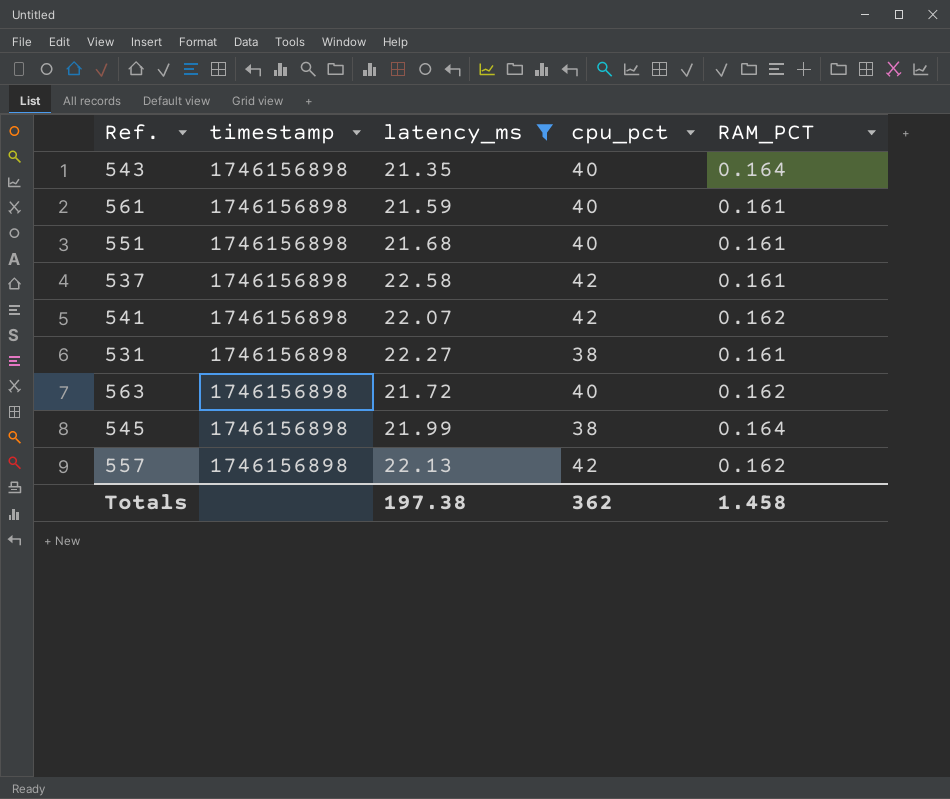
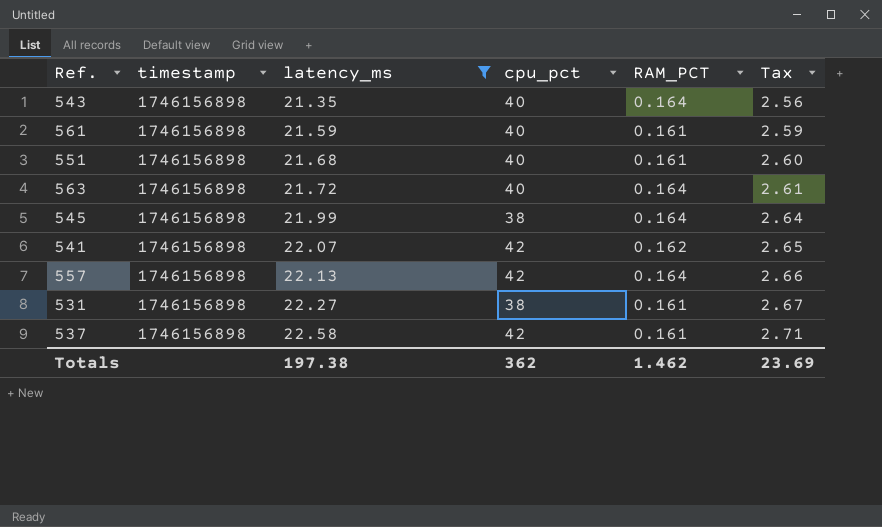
row order: none -> latency_ms ascending
column Tax | formula: none -> [latency_ms] * 0.12
563 | RAM_PCT: 0.162 -> 0.164
557 | RAM_PCT: 0.162 -> 0.164
Totals | RAM_PCT: 1.458 -> 1.462

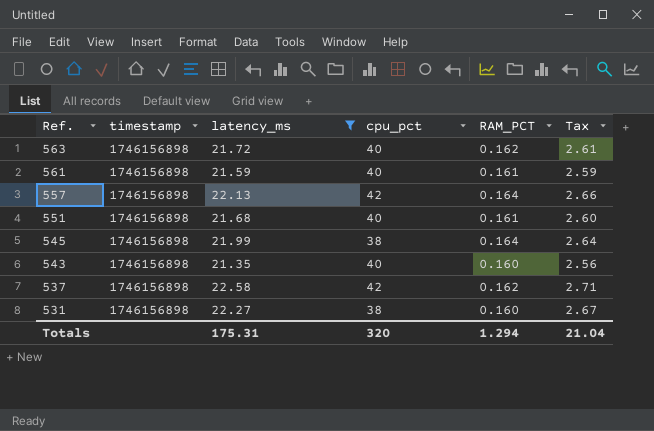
row order: latency_ms ascending -> Ref. descending
row 541: 1746156898 | 22.07 | 42 | 0.162 | 2.65 -> none
563 | RAM_PCT: 0.164 -> 0.162
543 | RAM_PCT: 0.164 -> 0.160
537 | RAM_PCT: 0.161 -> 0.162
531 | RAM_PCT: 0.161 -> 0.160
Totals | latency_ms: 197.38 -> 175.31
Totals | cpu_pct: 362 -> 320
Totals | RAM_PCT: 1.462 -> 1.294
Totals | Tax: 23.69 -> 21.04

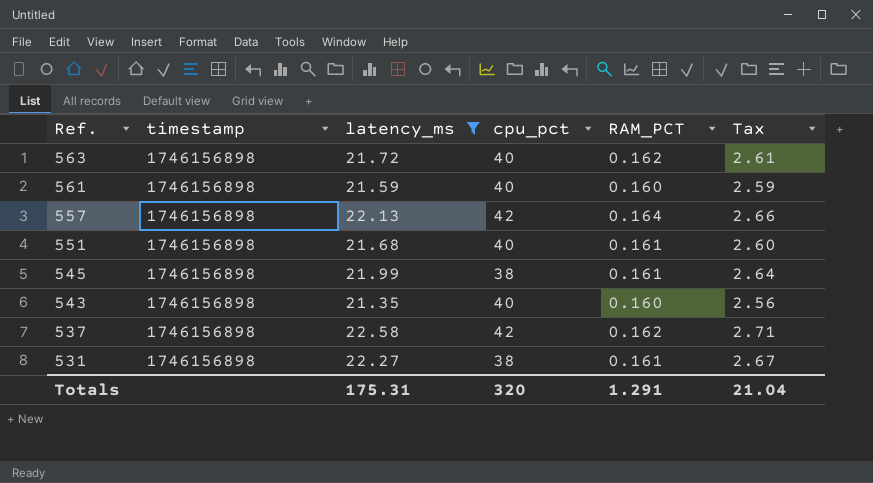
561 | RAM_PCT: 0.161 -> 0.160
545 | RAM_PCT: 0.164 -> 0.161
531 | RAM_PCT: 0.160 -> 0.161
Totals | RAM_PCT: 1.294 -> 1.291

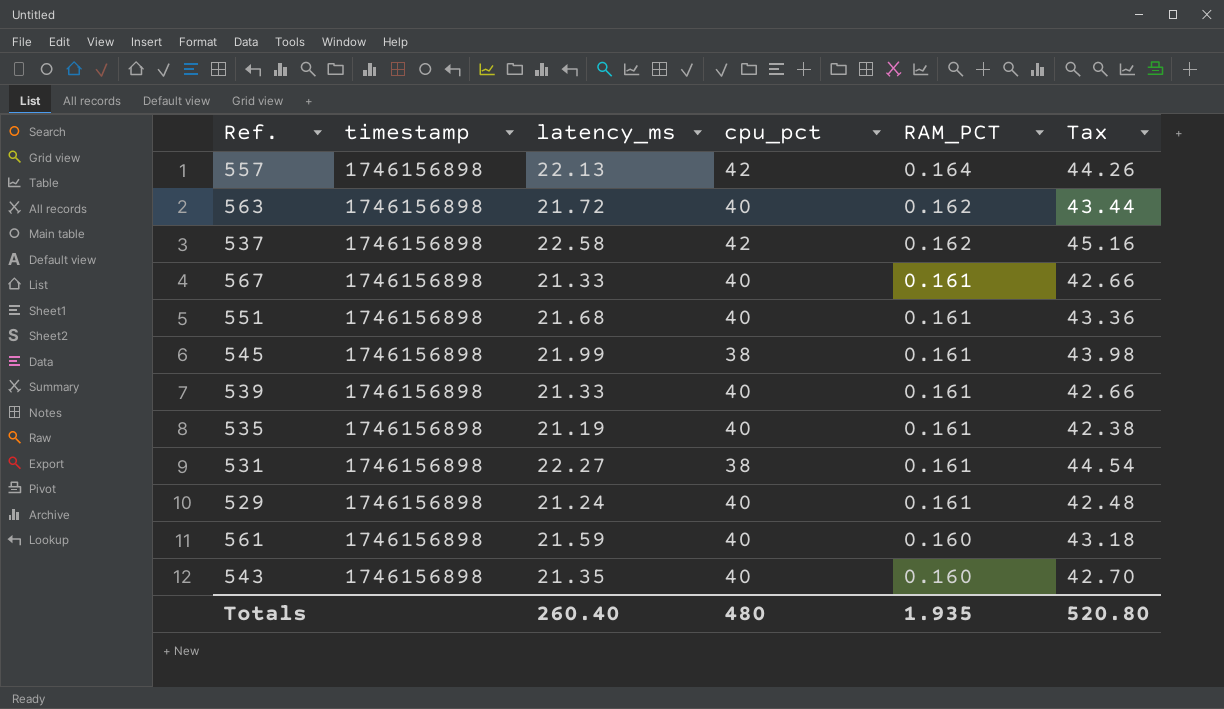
filter: latency_ms >= 21.35 -> none
row order: Ref. descending -> RAM_PCT descending
column Tax | formula: [latency_ms] * 0.12 -> [latency_ms] * 2
Totals | latency_ms: 175.31 -> 260.40
Totals | cpu_pct: 320 -> 480
Totals | RAM_PCT: 1.291 -> 1.935
Totals | Tax: 21.04 -> 520.80

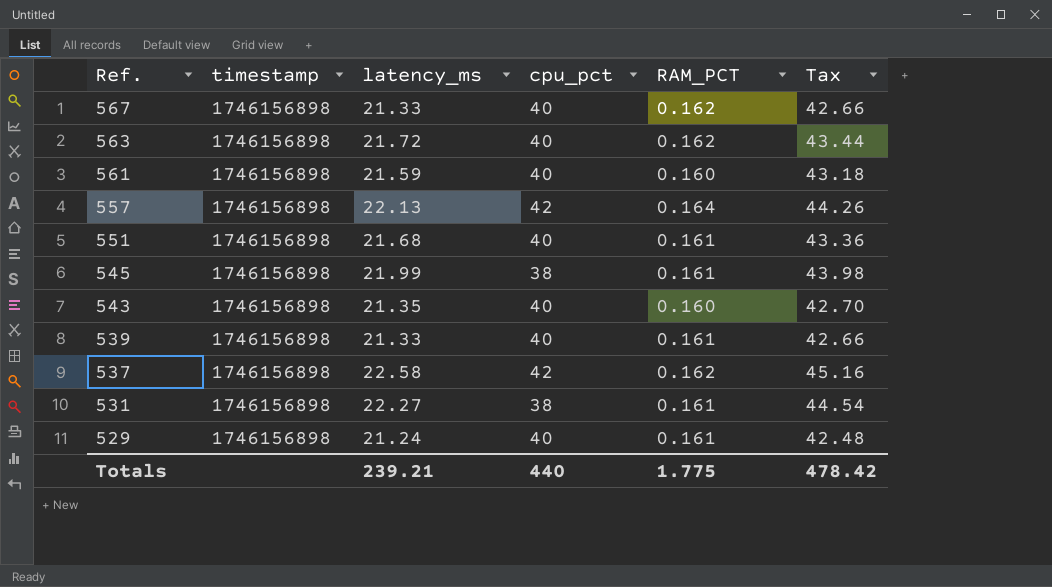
row order: RAM_PCT descending -> Ref. descending
row 535: 1746156898 | 21.19 | 40 | 0.161 | 42.38 -> none
567 | RAM_PCT: 0.161 -> 0.162
Totals | latency_ms: 260.40 -> 239.21
Totals | cpu_pct: 480 -> 440
Totals | RAM_PCT: 1.935 -> 1.775
Totals | Tax: 520.80 -> 478.42

